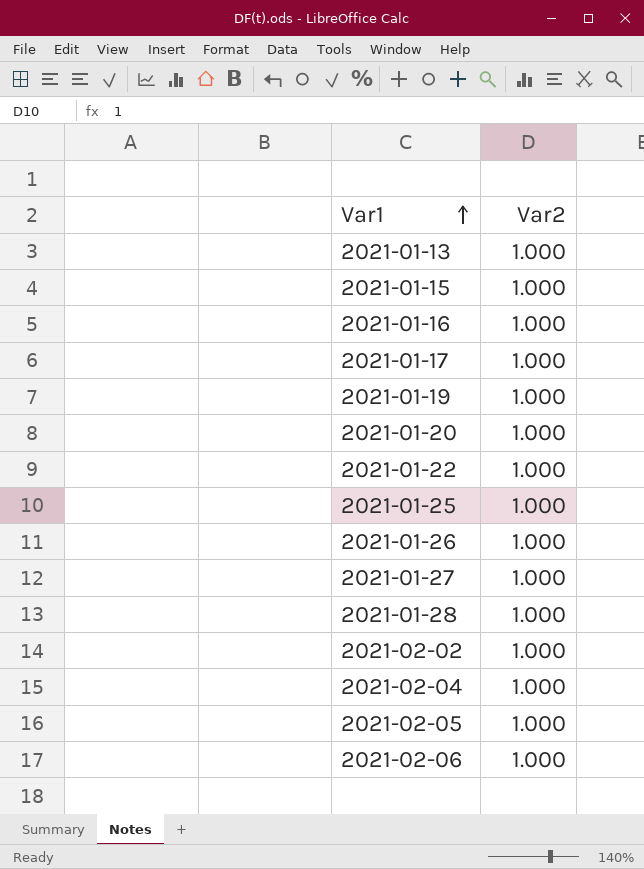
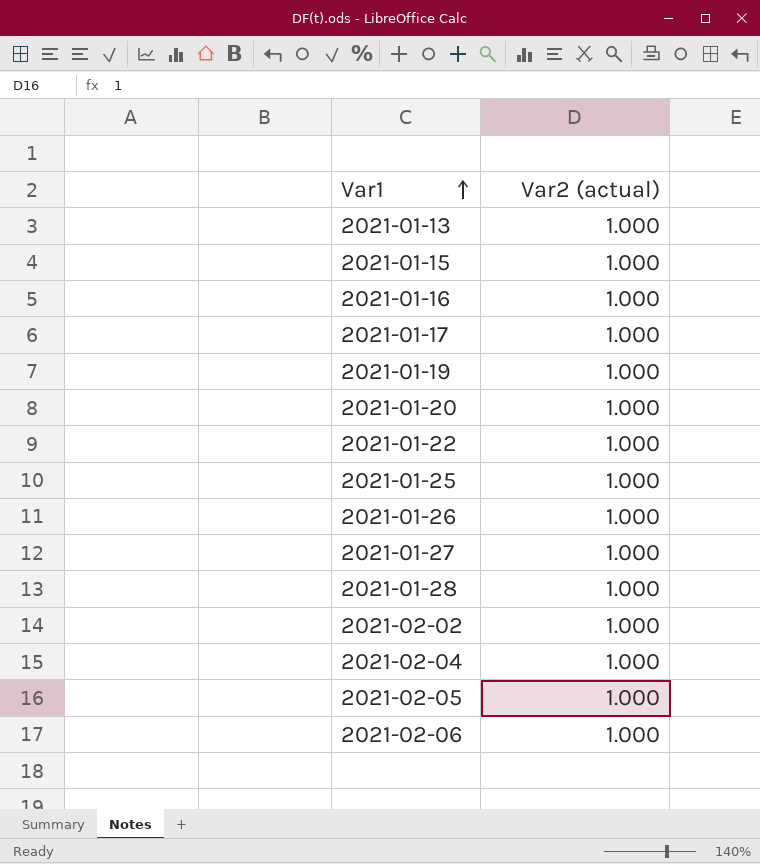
column name: Var2 -> Var2 (actual)

